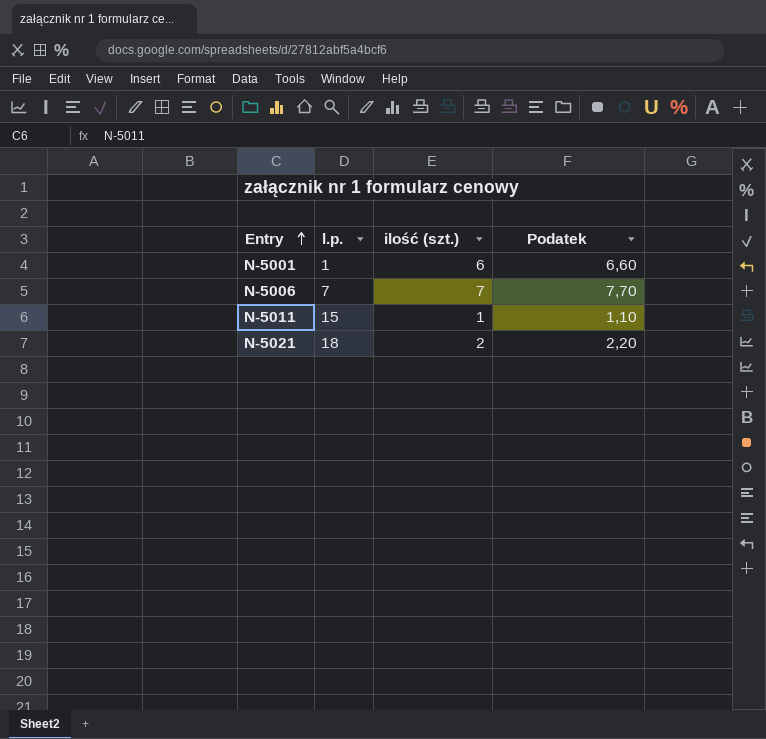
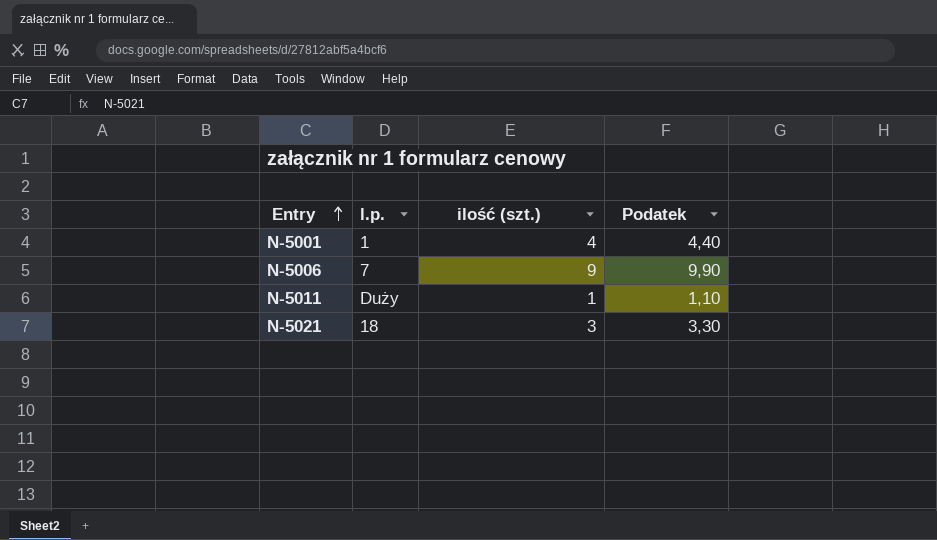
N-5001 | ilość (szt.): 6 -> 4
N-5001 | Podatek: 6,60 -> 4,40
N-5006 | ilość (szt.): 7 -> 9
N-5006 | Podatek: 7,70 -> 9,90
N-5011 | l.p.: 15 -> Duży
N-5021 | ilość (szt.): 2 -> 3
N-5021 | Podatek: 2,20 -> 3,30

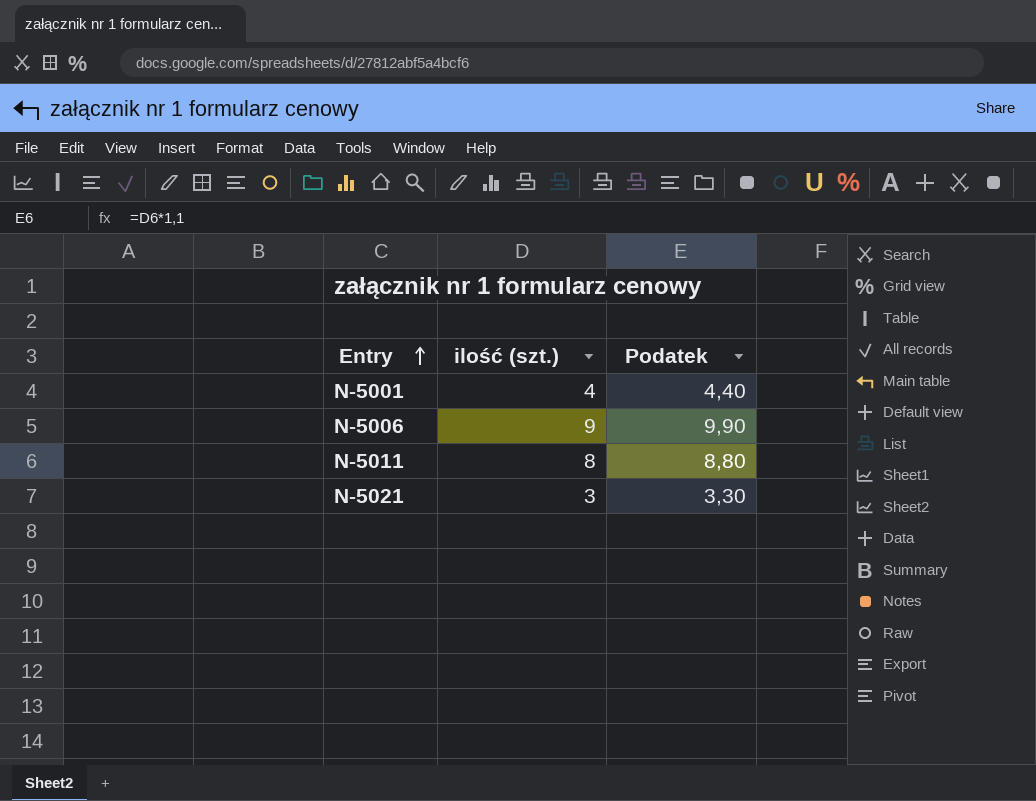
column l.p. | position: 2 -> none
N-5011 | ilość (szt.): 1 -> 8
N-5011 | Podatek: 1,10 -> 8,80

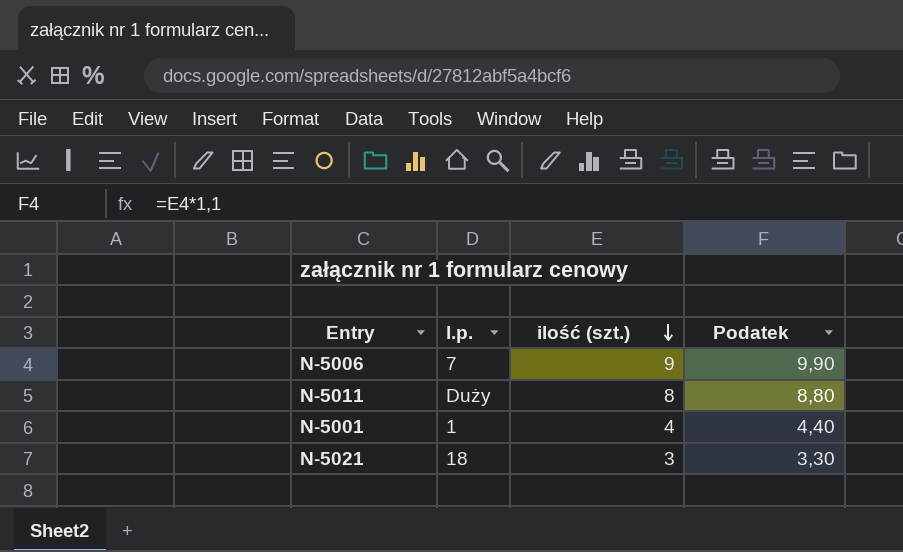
row order: Entry ascending -> ilość (szt.) descending
column l.p. | position: none -> 2

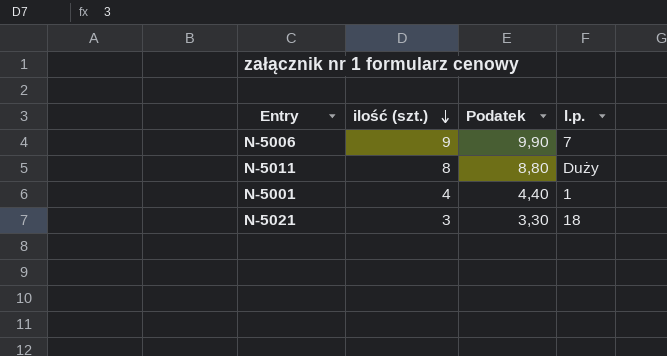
column l.p. | position: 2 -> 4

